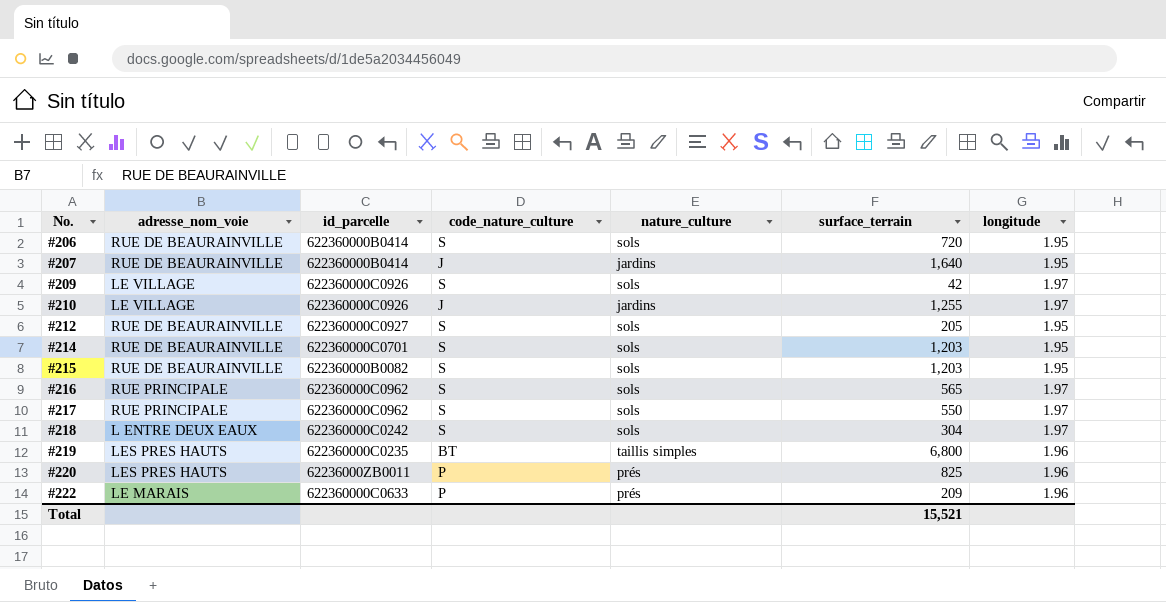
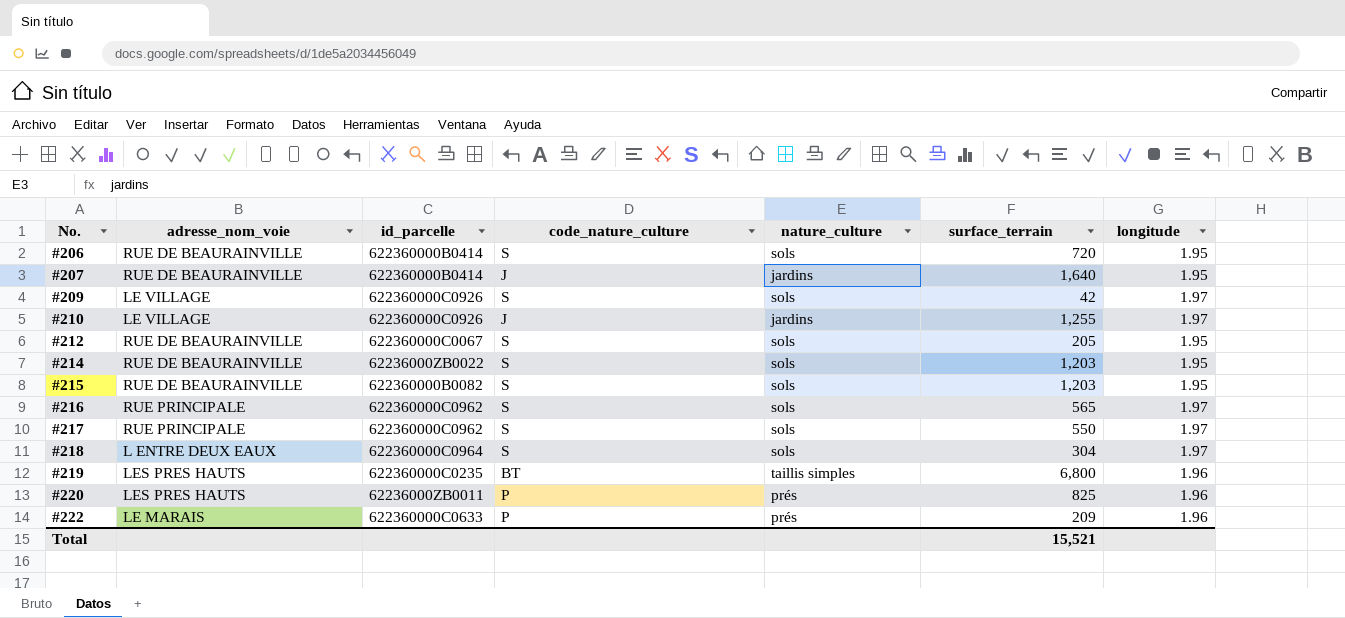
#212 | id_parcelle: 622360000C0927 -> 622360000C0067
#214 | id_parcelle: 622360000C0701 -> 62236000ZB0022
#218 | id_parcelle: 622360000C0242 -> 622360000C0964

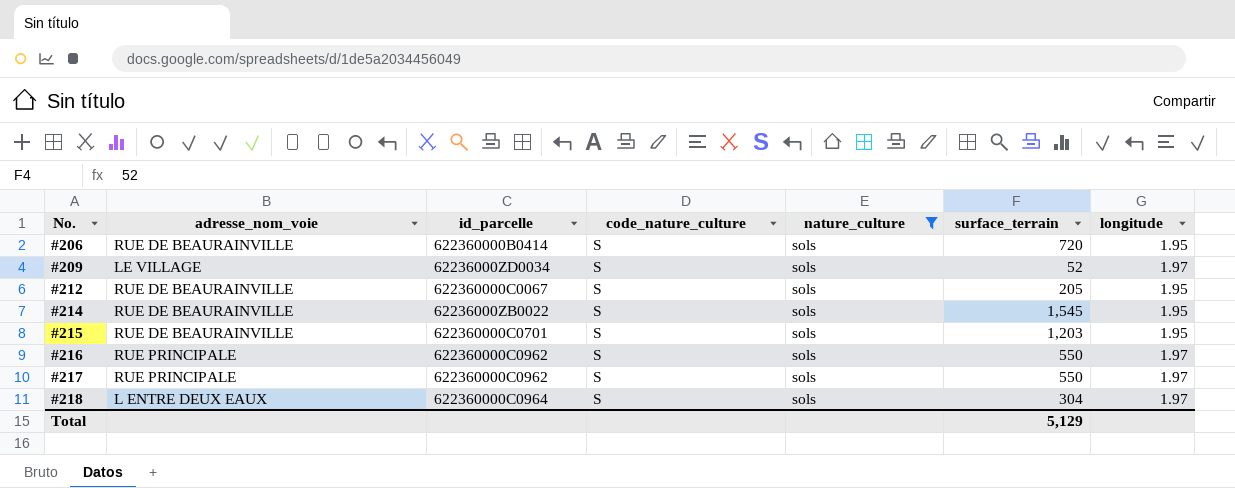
filter: none -> nature_culture = sols
#209 | id_parcelle: 622360000C0926 -> 62236000ZD0034
#209 | surface_terrain: 42 -> 52
#214 | surface_terrain: 1,203 -> 1,545
#215 | id_parcelle: 622360000B0082 -> 622360000C0701
#216 | surface_terrain: 565 -> 550
Total | surface_terrain: 15,521 -> 5,129

